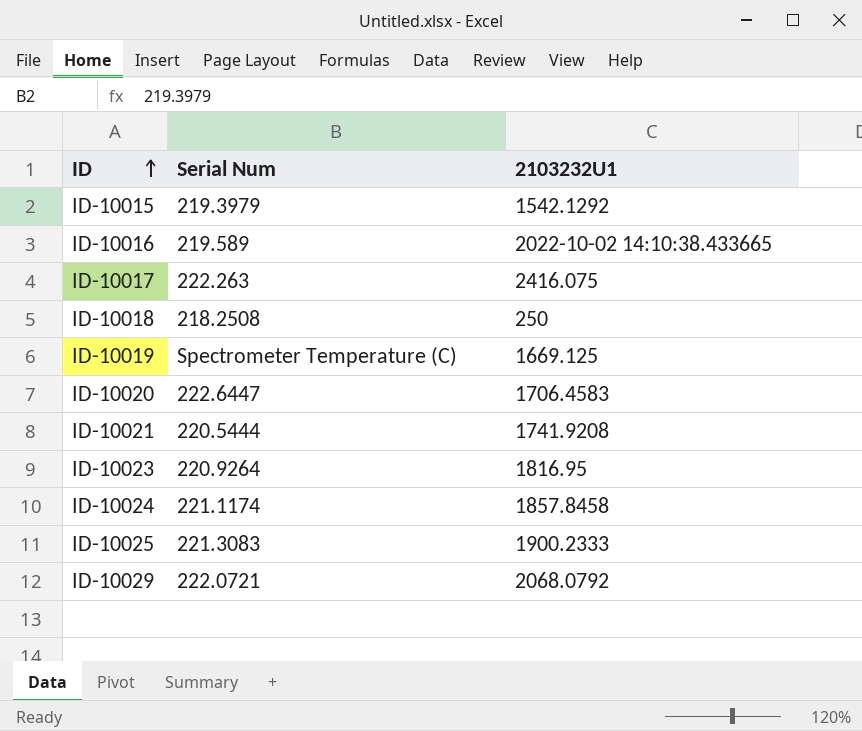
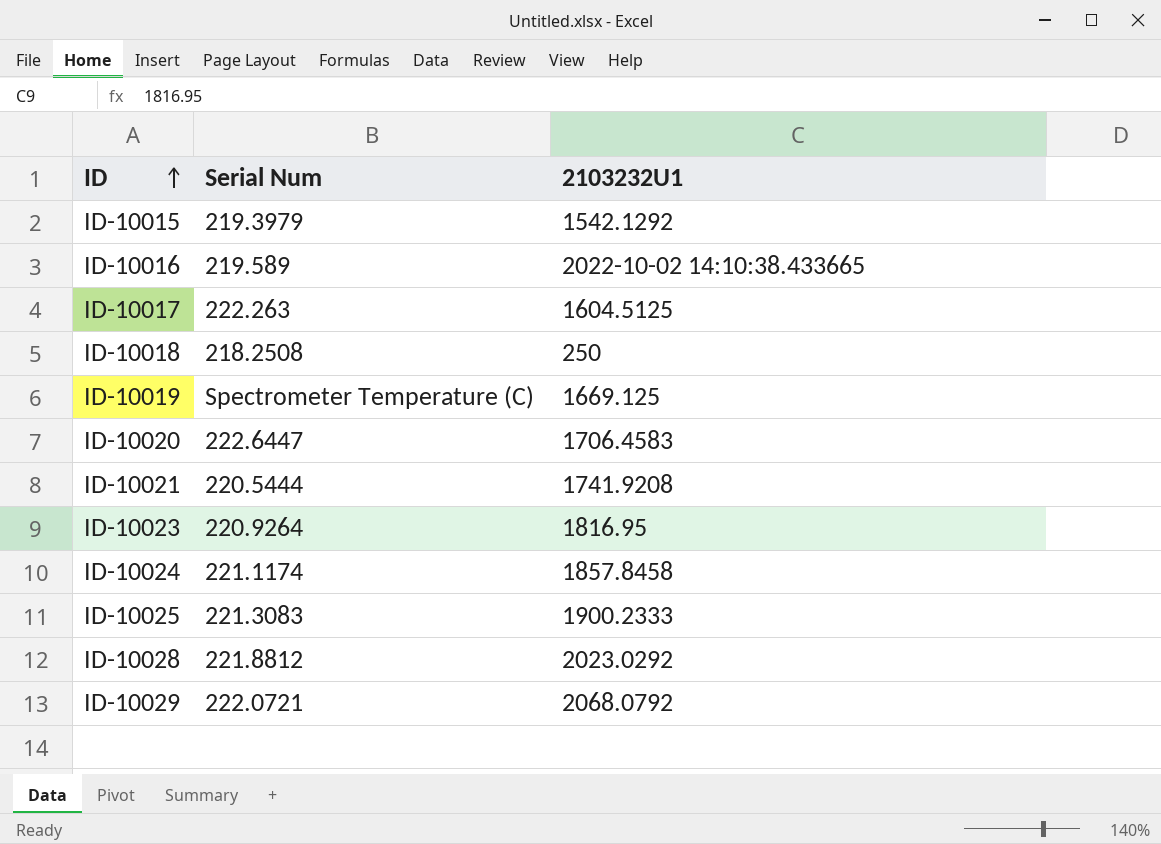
ID-10017 | 2103232U1: 2416.075 -> 1604.5125
row ID-10028: none -> 221.8812 | 2023.0292

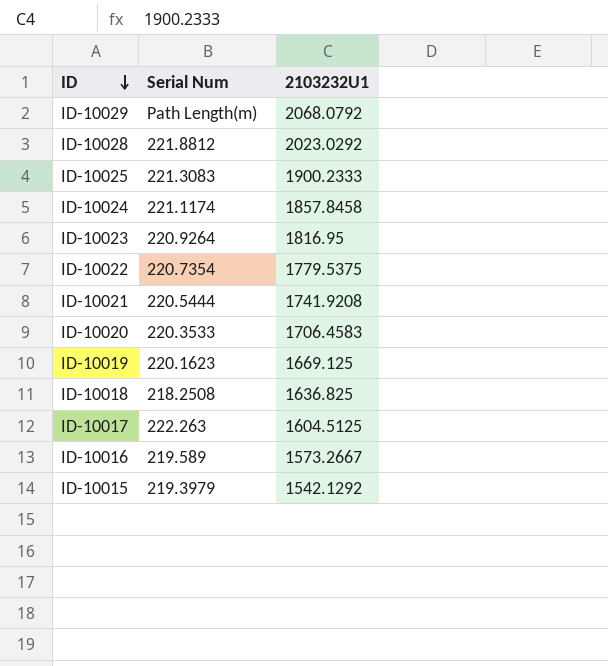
row order: ID ascending -> ID descending
ID-10029 | Serial Num: 222.0721 -> Path Length(m)
row ID-10022: none -> 220.7354 | 1779.5375
ID-10020 | Serial Num: 222.6447 -> 220.3533
ID-10019 | Serial Num: Spectrometer Temperature (C) -> 220.1623
ID-10018 | 2103232U1: 250 -> 1636.825
ID-10016 | 2103232U1: 2022-10-02 14:10:38.433665 -> 1573.2667

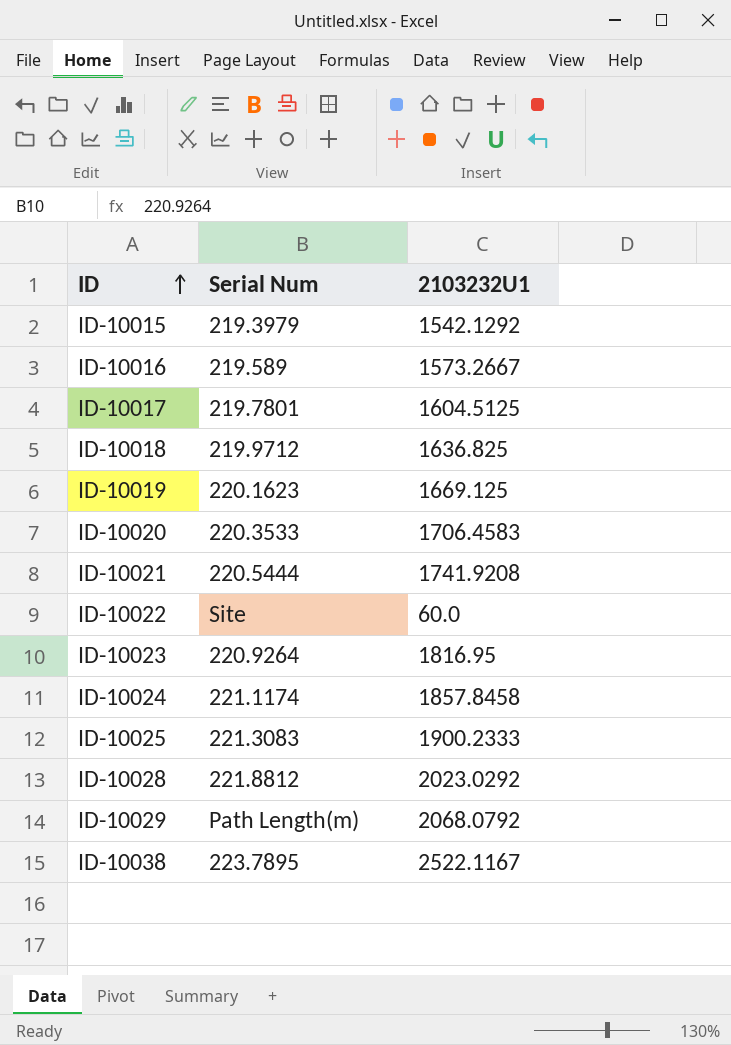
row order: ID descending -> ID ascending
ID-10017 | Serial Num: 222.263 -> 219.7801
ID-10018 | Serial Num: 218.2508 -> 219.9712
ID-10022 | Serial Num: 220.7354 -> Site
ID-10022 | 2103232U1: 1779.5375 -> 60.0
row ID-10038: none -> 223.7895 | 2522.1167

